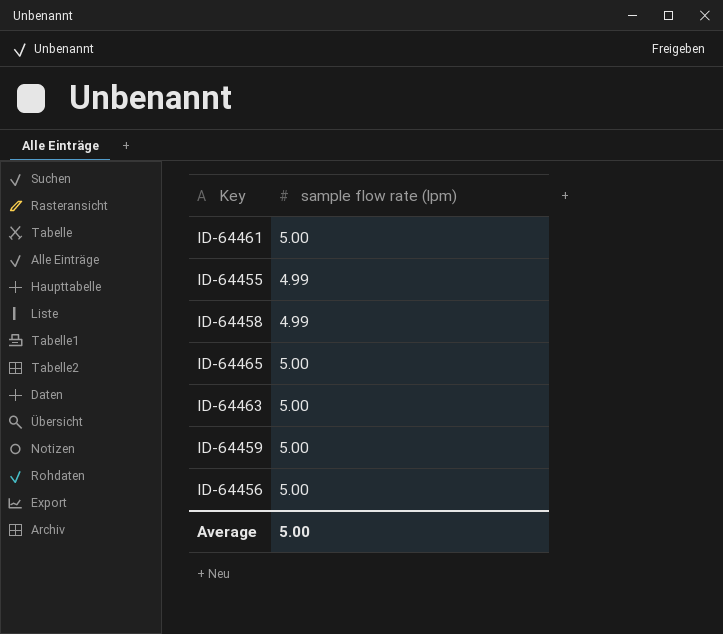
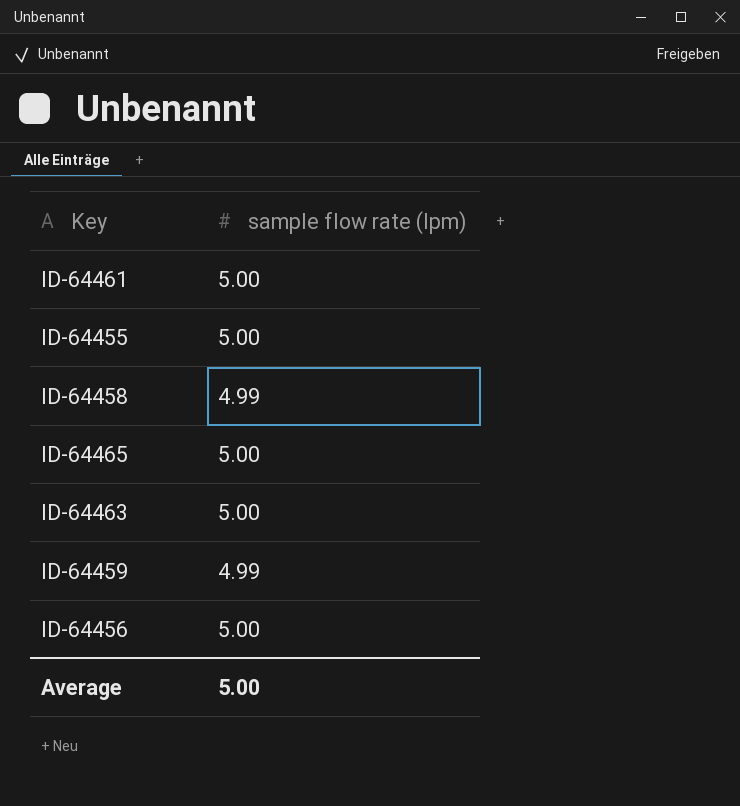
ID-64455 | sample flow rate (lpm): 4.99 -> 5.00
ID-64459 | sample flow rate (lpm): 5.00 -> 4.99

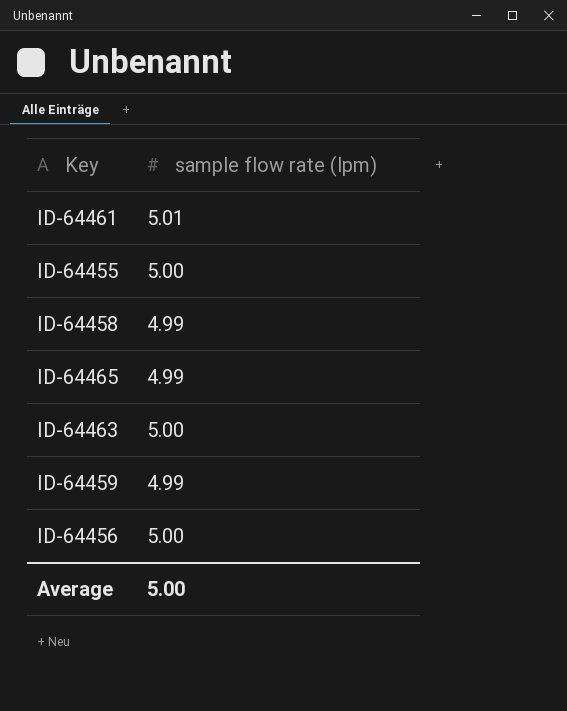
ID-64461 | sample flow rate (lpm): 5.00 -> 5.01
ID-64465 | sample flow rate (lpm): 5.00 -> 4.99

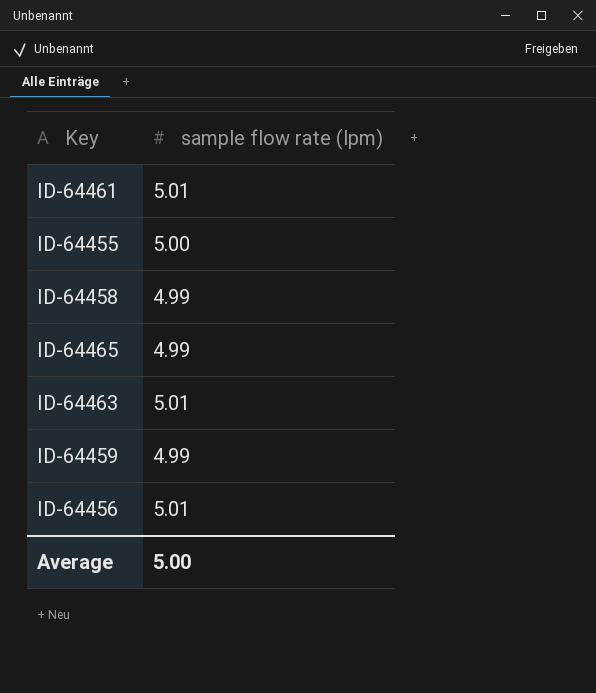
ID-64463 | sample flow rate (lpm): 5.00 -> 5.01
ID-64456 | sample flow rate (lpm): 5.00 -> 5.01

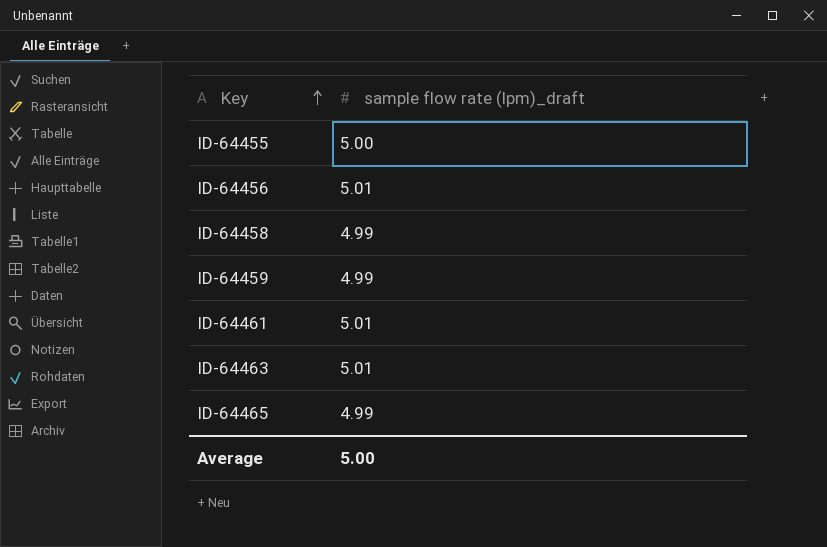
row order: none -> Key ascending
column name: sample flow rate (lpm) -> sample flow rate (lpm)_draft

